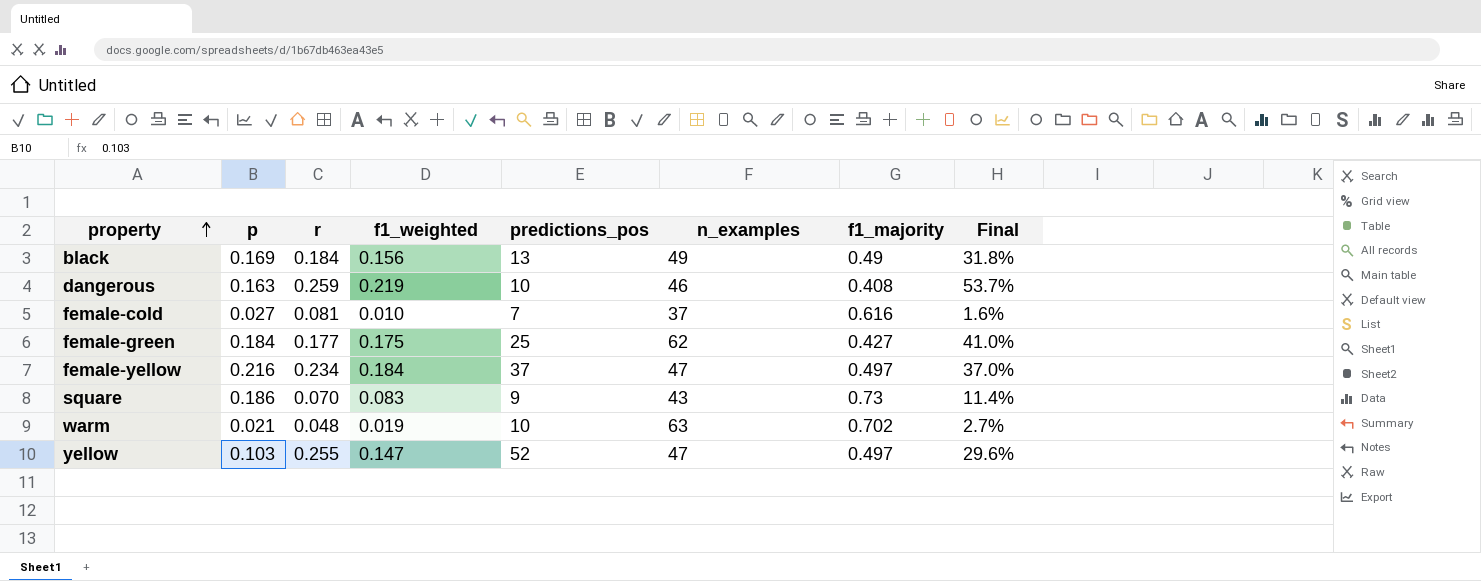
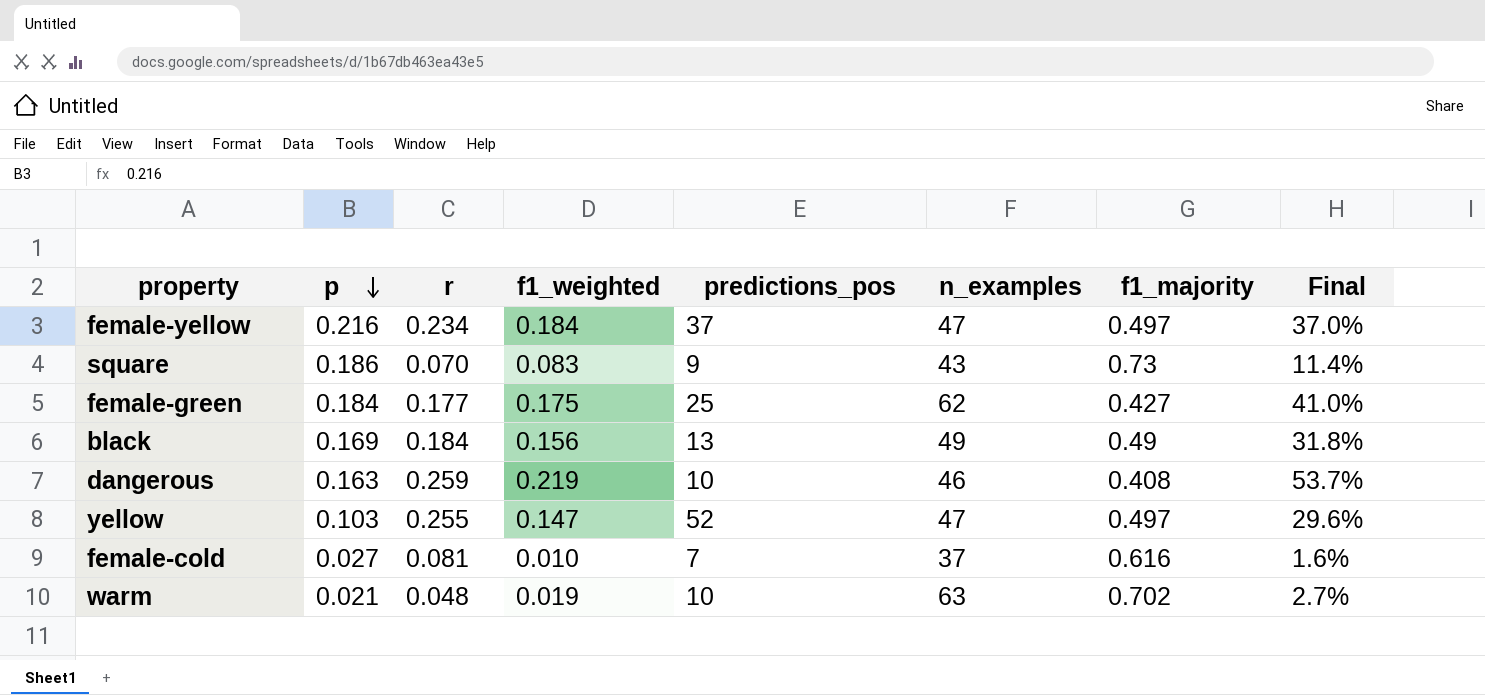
row order: property ascending -> p descending

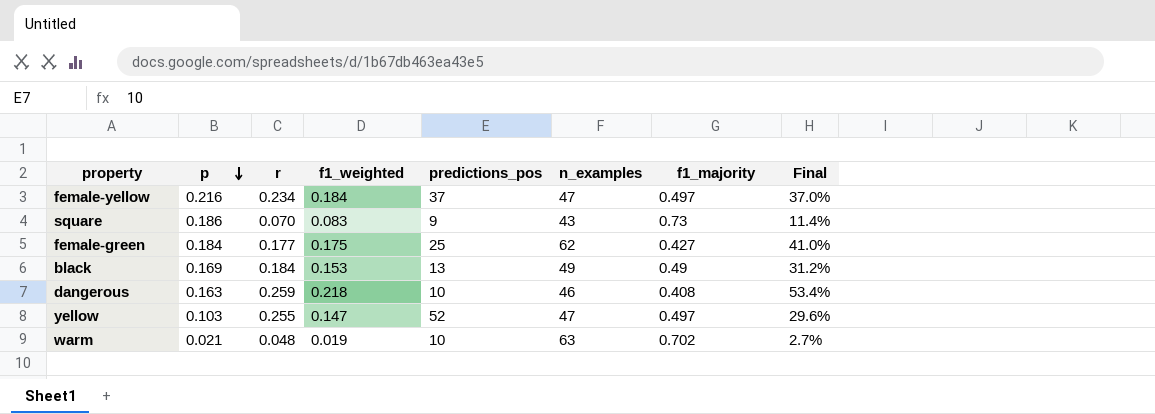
row female-cold: 0.027 | 0.081 | 0.010 | 7 | 37 | 0.616 | 1.6% -> none
black | f1_weighted: 0.156 -> 0.153
black | Final: 31.8% -> 31.2%
dangerous | f1_weighted: 0.219 -> 0.218
dangerous | Final: 53.7% -> 53.4%

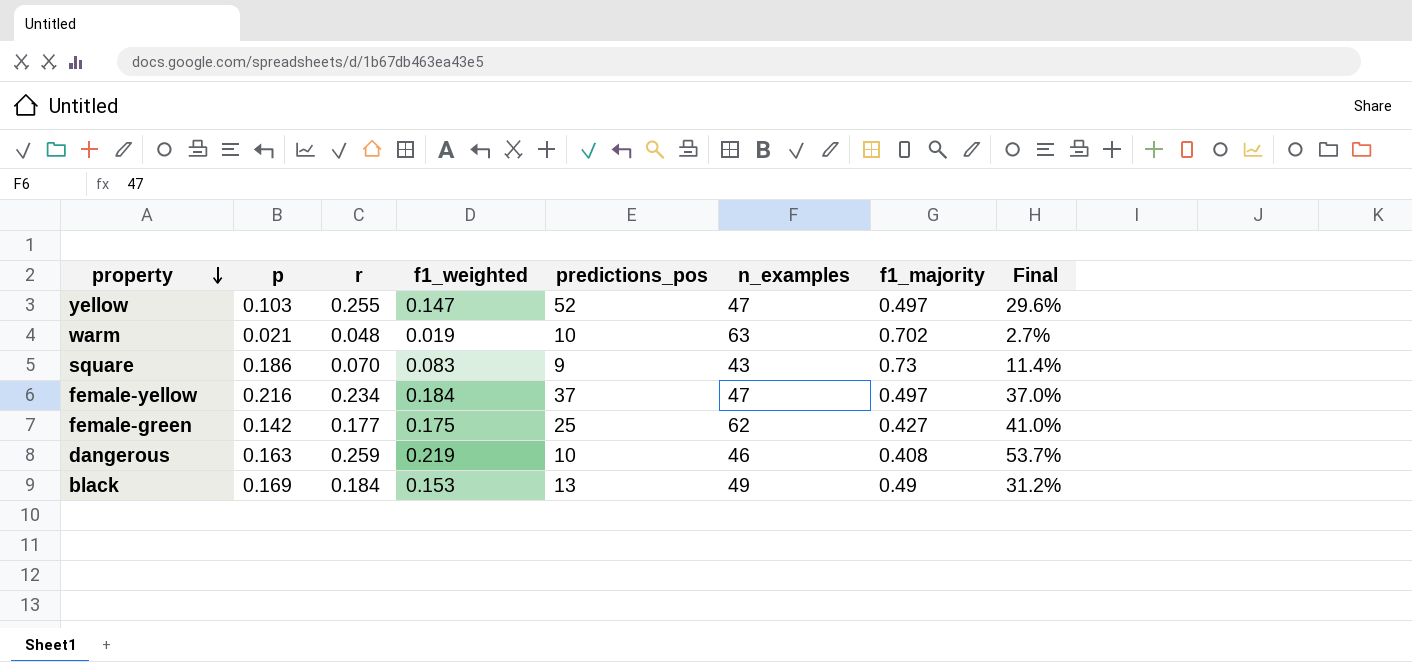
row order: p descending -> property descending
female-green | p: 0.184 -> 0.142
dangerous | f1_weighted: 0.218 -> 0.219
dangerous | Final: 53.4% -> 53.7%

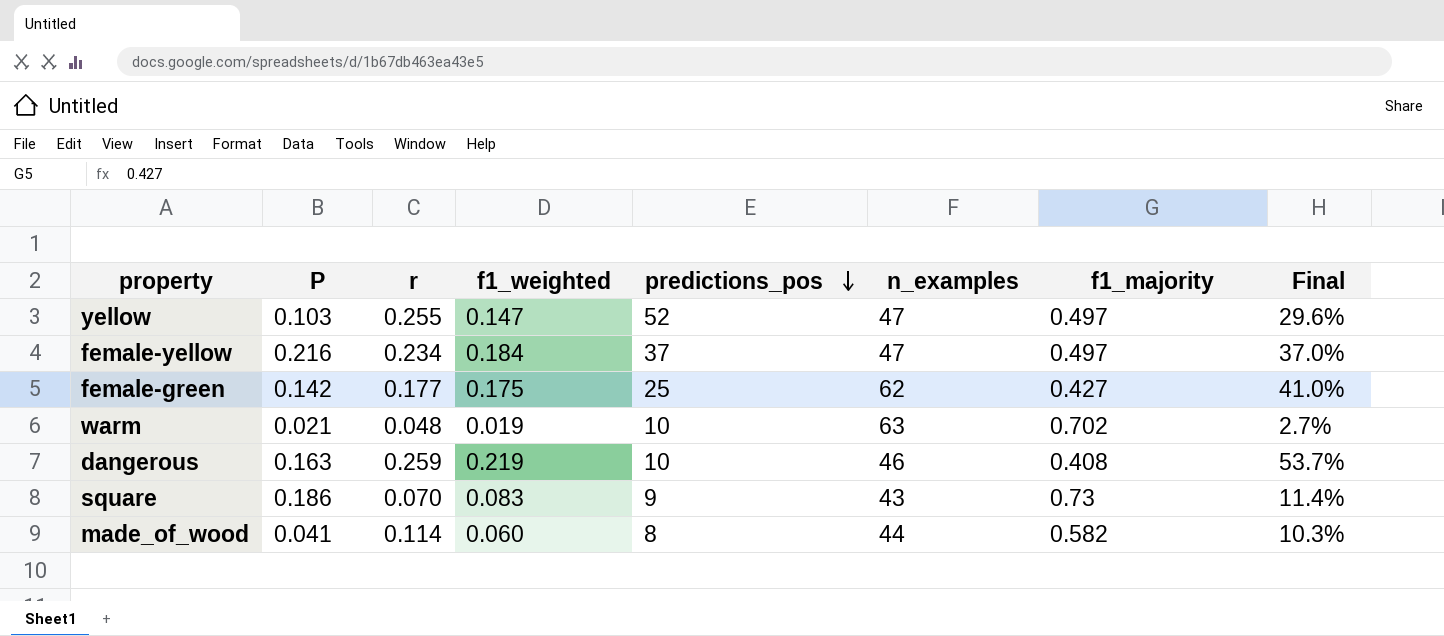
row order: property descending -> predictions_pos descending
column name: p -> P
row black: 0.169 | 0.184 | 0.153 | 13 | 49 | 0.49 | 31.2% -> none
row made_of_wood: none -> 0.041 | 0.114 | 0.060 | 8 | 44 | 0.582 | 10.3%

